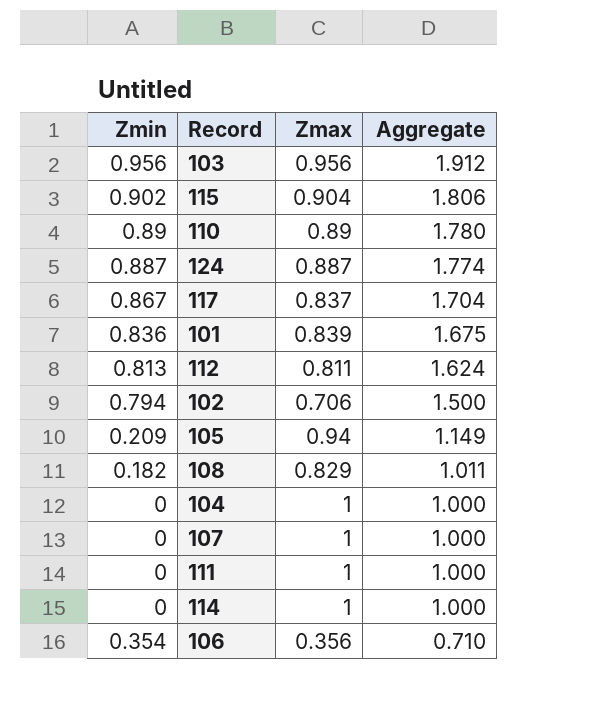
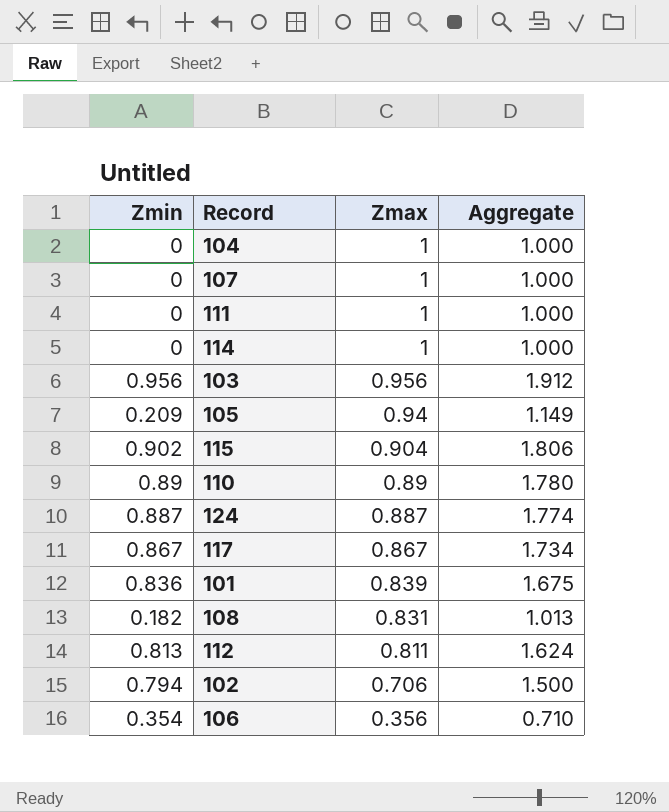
row order: Aggregate descending -> Zmax descending
117 | Zmax: 0.837 -> 0.867
117 | Aggregate: 1.704 -> 1.734
108 | Zmax: 0.829 -> 0.831
108 | Aggregate: 1.011 -> 1.013

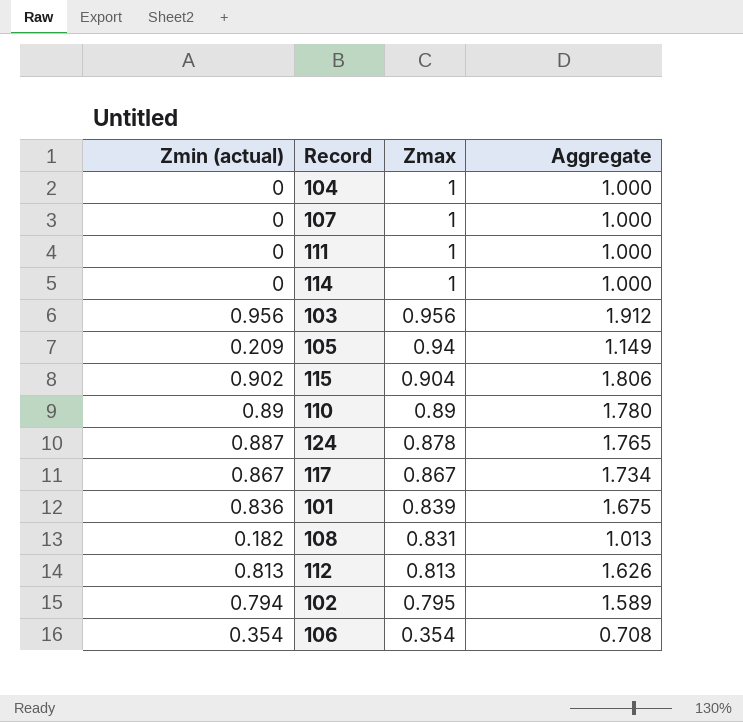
column name: Zmin -> Zmin (actual)
124 | Zmax: 0.887 -> 0.878
124 | Aggregate: 1.774 -> 1.765
112 | Zmax: 0.811 -> 0.813
112 | Aggregate: 1.624 -> 1.626
102 | Zmax: 0.706 -> 0.795
102 | Aggregate: 1.500 -> 1.589
106 | Zmax: 0.356 -> 0.354
106 | Aggregate: 0.710 -> 0.708

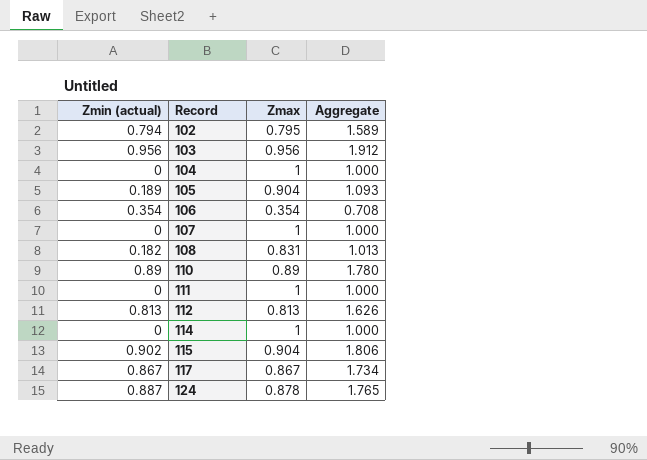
row order: Zmax descending -> Record ascending
row 101: 0.836 | 0.839 | 1.675 -> none
105 | Zmin (actual): 0.209 -> 0.189
105 | Zmax: 0.94 -> 0.904
105 | Aggregate: 1.149 -> 1.093

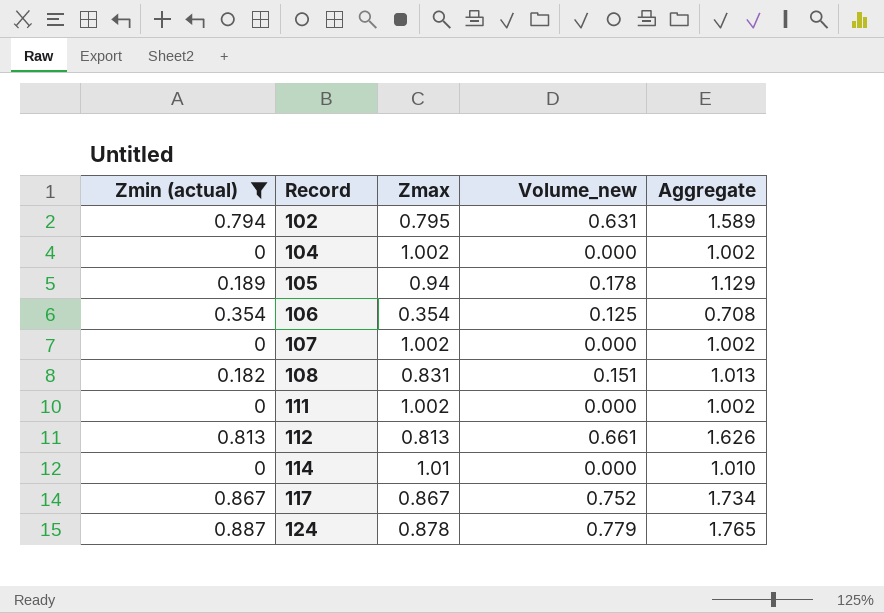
filter: none -> Zmin (actual) <= 0.887
column Volume_new | formula: none -> [Zmin (actual)] * [Zmax]
104 | Zmax: 1 -> 1.002
104 | Aggregate: 1.000 -> 1.002
105 | Zmax: 0.904 -> 0.94
105 | Aggregate: 1.093 -> 1.129
107 | Zmax: 1 -> 1.002
107 | Aggregate: 1.000 -> 1.002
111 | Zmax: 1 -> 1.002
111 | Aggregate: 1.000 -> 1.002
114 | Zmax: 1 -> 1.01
114 | Aggregate: 1.000 -> 1.010

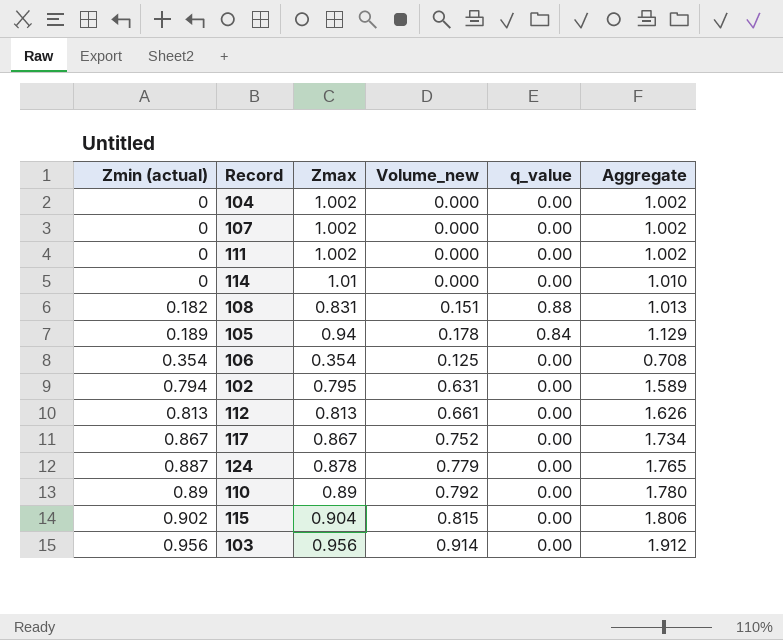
filter: Zmin (actual) <= 0.887 -> none
row order: Record ascending -> Zmin (actual) ascending
column q_value | position: none -> 5

